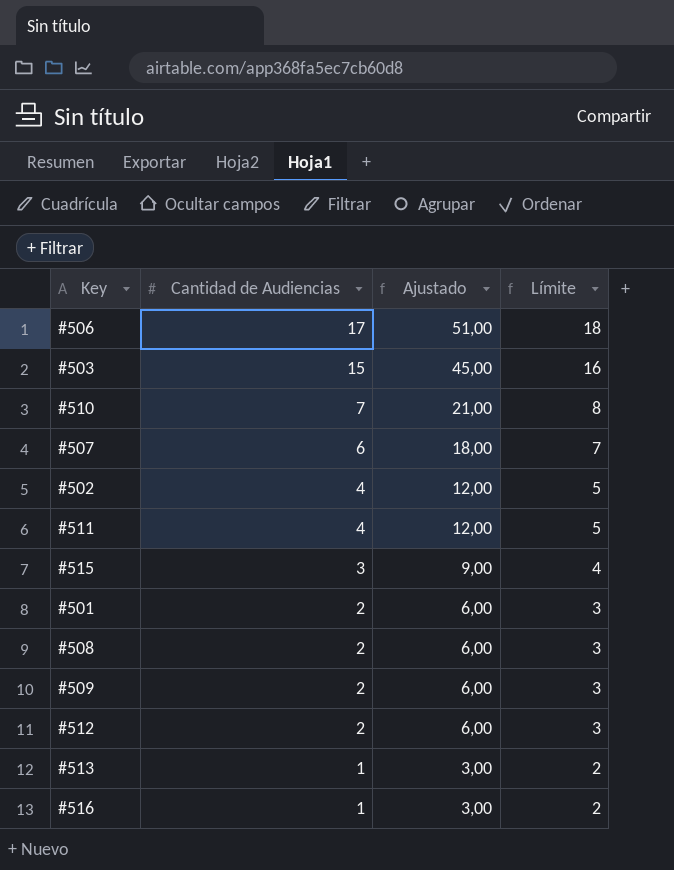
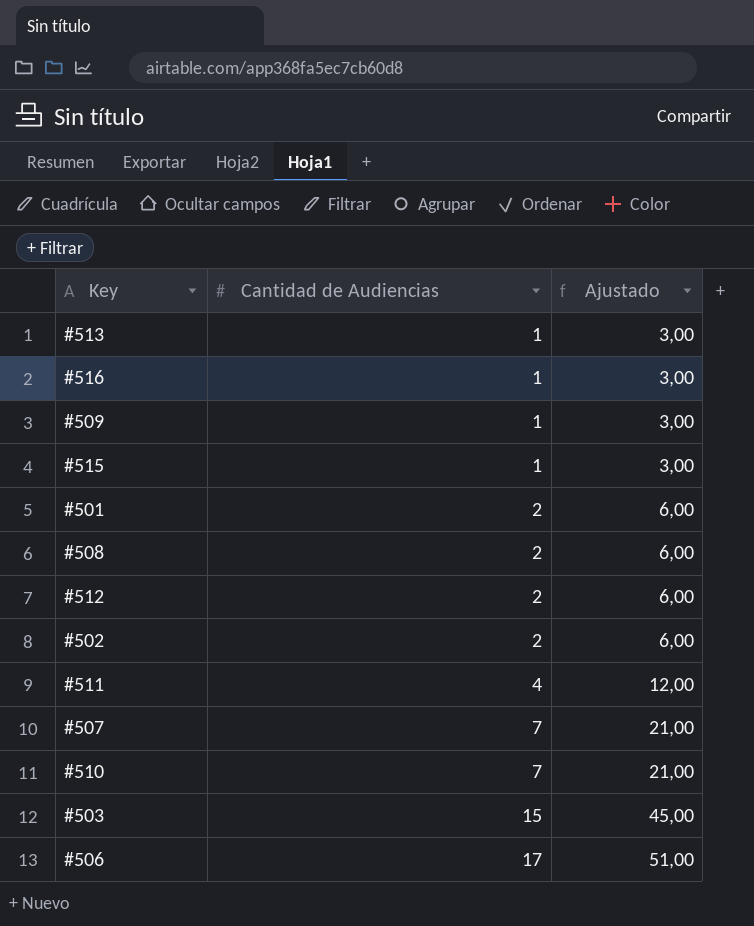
row order: Cantidad de Audiencias descending -> Cantidad de Audiencias ascending
column Límite | formula: [Cantidad de Audiencias] + 1 -> none
#509 | Cantidad de Audiencias: 2 -> 1
#509 | Ajustado: 6,00 -> 3,00
#515 | Cantidad de Audiencias: 3 -> 1
#515 | Ajustado: 9,00 -> 3,00
#502 | Cantidad de Audiencias: 4 -> 2
#502 | Ajustado: 12,00 -> 6,00
#507 | Cantidad de Audiencias: 6 -> 7
#507 | Ajustado: 18,00 -> 21,00

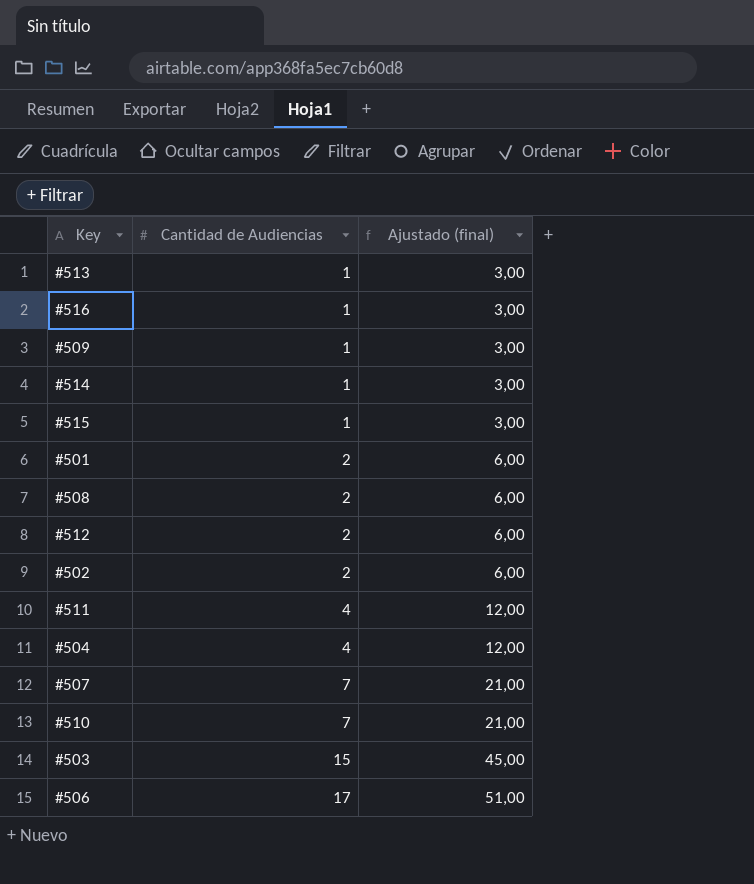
column name: Ajustado -> Ajustado (final)
row #514: none -> 1 | 3,00
row #504: none -> 4 | 12,00

